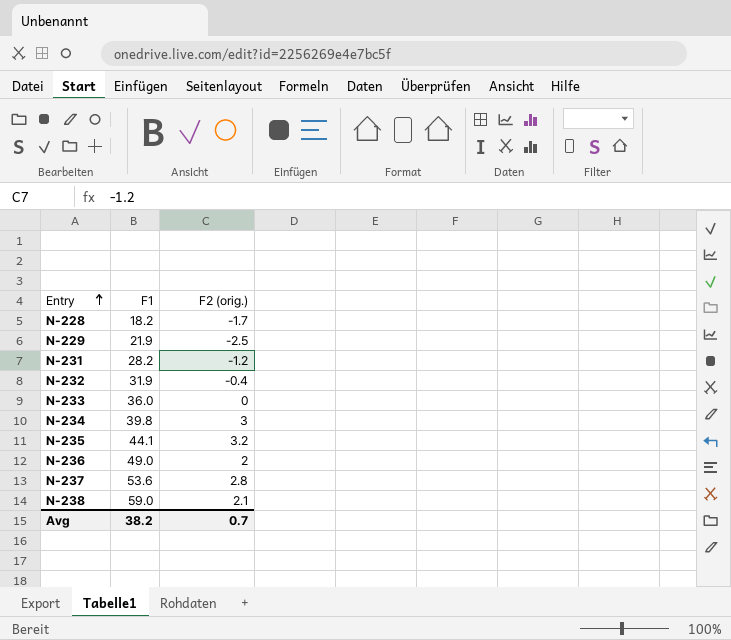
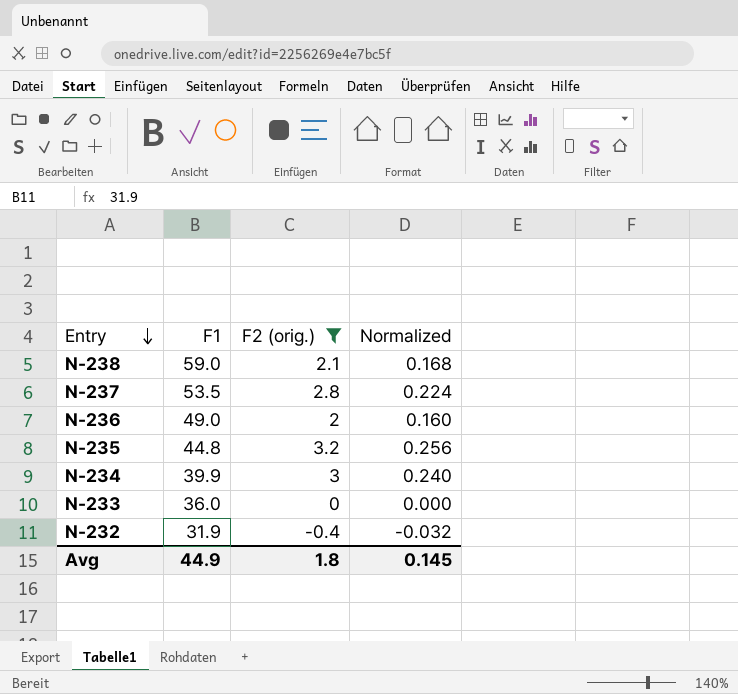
filter: none -> F2 (orig.) >= -0.4
row order: Entry ascending -> Entry descending
column Normalized | formula: none -> [F2 (orig.)] * 0.08
N-237 | F1: 53.6 -> 53.5
N-235 | F1: 44.1 -> 44.8
N-234 | F1: 39.8 -> 39.9
Avg | F1: 38.2 -> 44.9
Avg | F2 (orig.): 0.7 -> 1.8

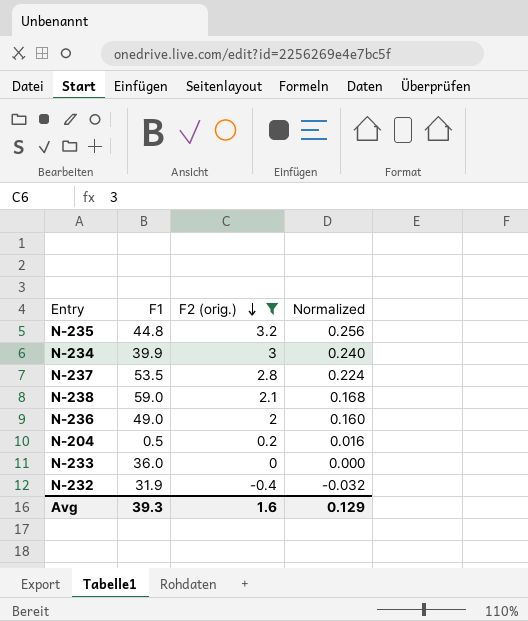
row order: Entry descending -> F2 (orig.) descending
row N-204: none -> 0.5 | 0.2 | 0.016
Avg | F1: 44.9 -> 39.3
Avg | F2 (orig.): 1.8 -> 1.6
Avg | Normalized: 0.145 -> 0.129

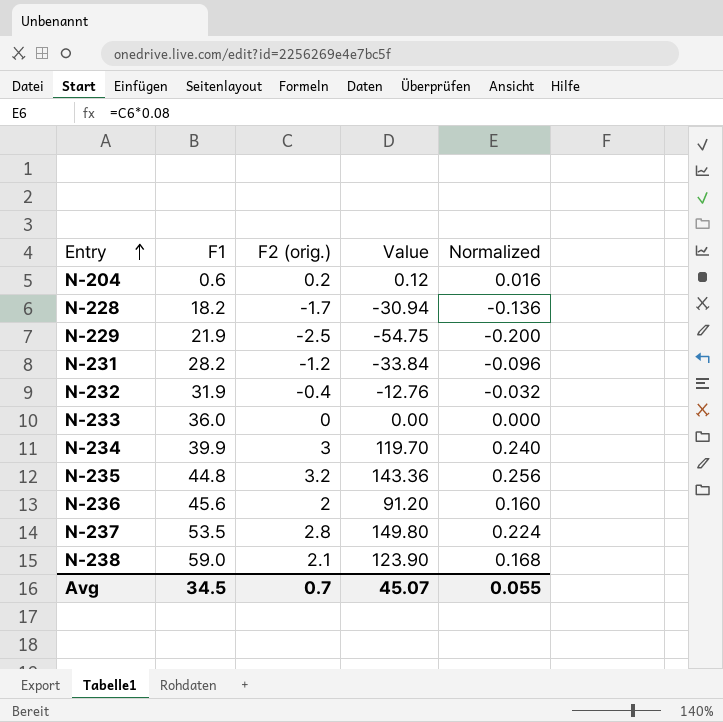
filter: F2 (orig.) >= -0.4 -> none
row order: F2 (orig.) descending -> Entry ascending
column Value | formula: none -> [F1] * [F2 (orig.)]
N-204 | F1: 0.5 -> 0.6
N-236 | F1: 49.0 -> 45.6
Avg | F1: 39.3 -> 34.5
Avg | F2 (orig.): 1.6 -> 0.7
Avg | Normalized: 0.129 -> 0.055

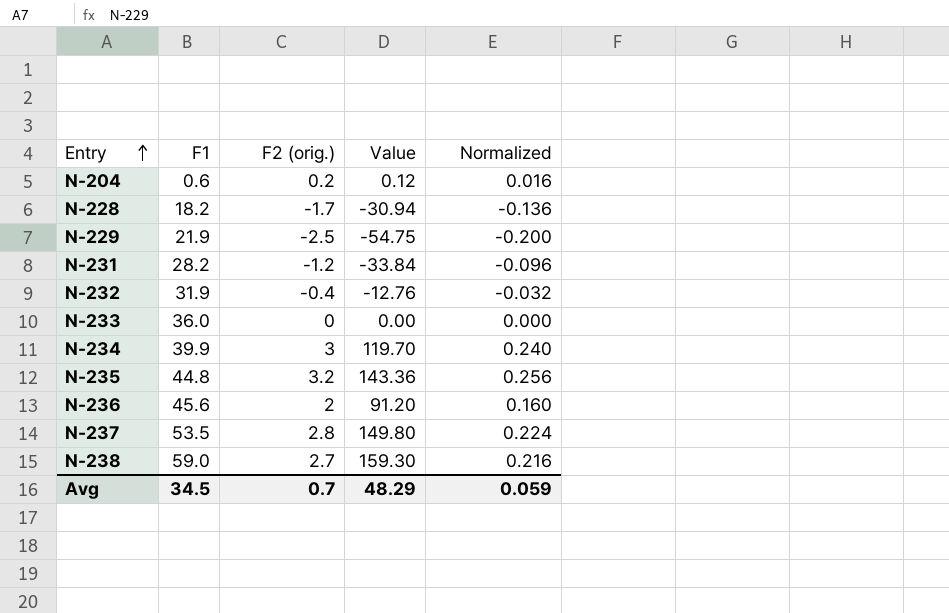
N-238 | F2 (orig.): 2.1 -> 2.7
N-238 | Value: 123.90 -> 159.30
N-238 | Normalized: 0.168 -> 0.216
Avg | Value: 45.07 -> 48.29
Avg | Normalized: 0.055 -> 0.059

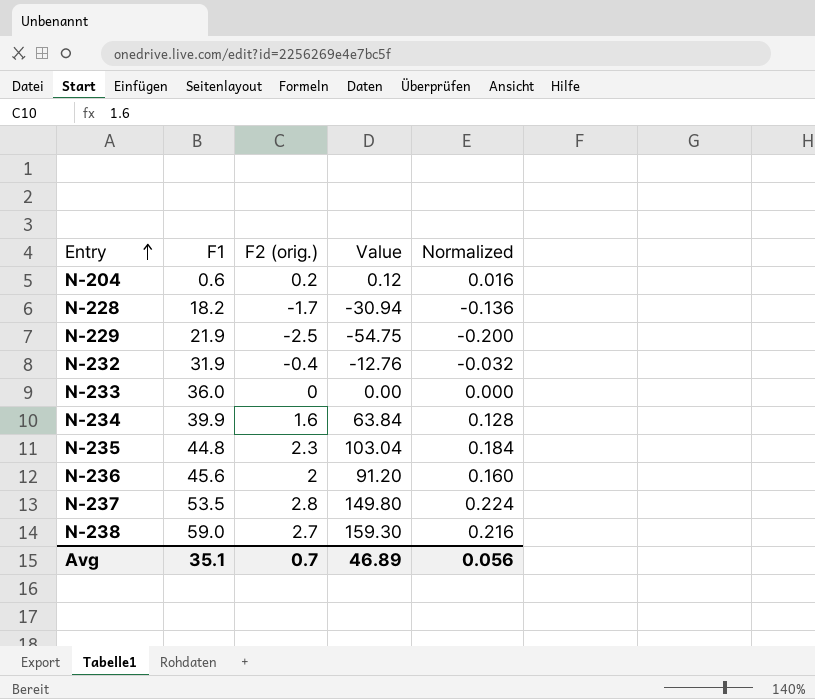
row N-231: 28.2 | -1.2 | -33.84 | -0.096 -> none
N-234 | F2 (orig.): 3 -> 1.6
N-234 | Value: 119.70 -> 63.84
N-234 | Normalized: 0.240 -> 0.128
N-235 | F2 (orig.): 3.2 -> 2.3
N-235 | Value: 143.36 -> 103.04
N-235 | Normalized: 0.256 -> 0.184
Avg | F1: 34.5 -> 35.1
Avg | Value: 48.29 -> 46.89
Avg | Normalized: 0.059 -> 0.056

